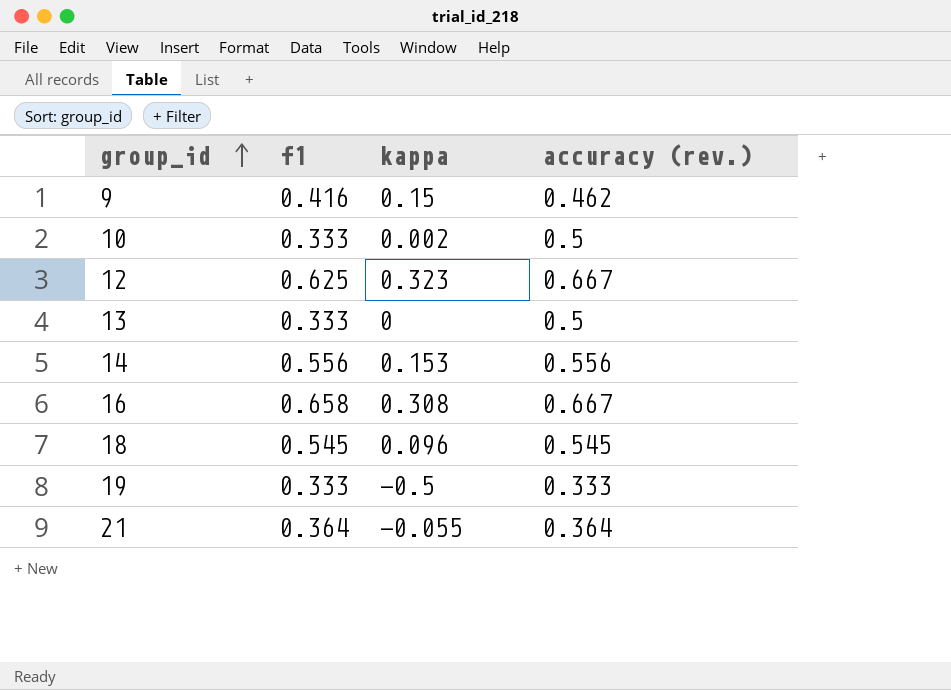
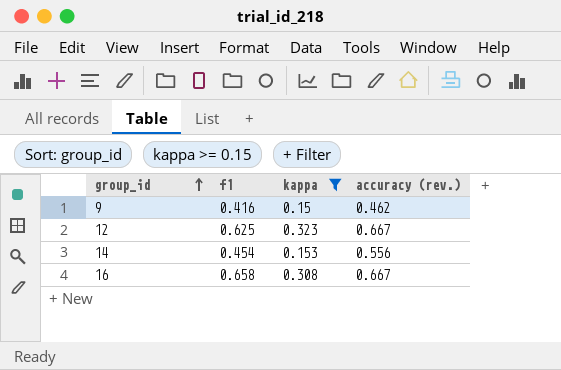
filter: none -> kappa >= 0.15
14 | f1: 0.556 -> 0.454

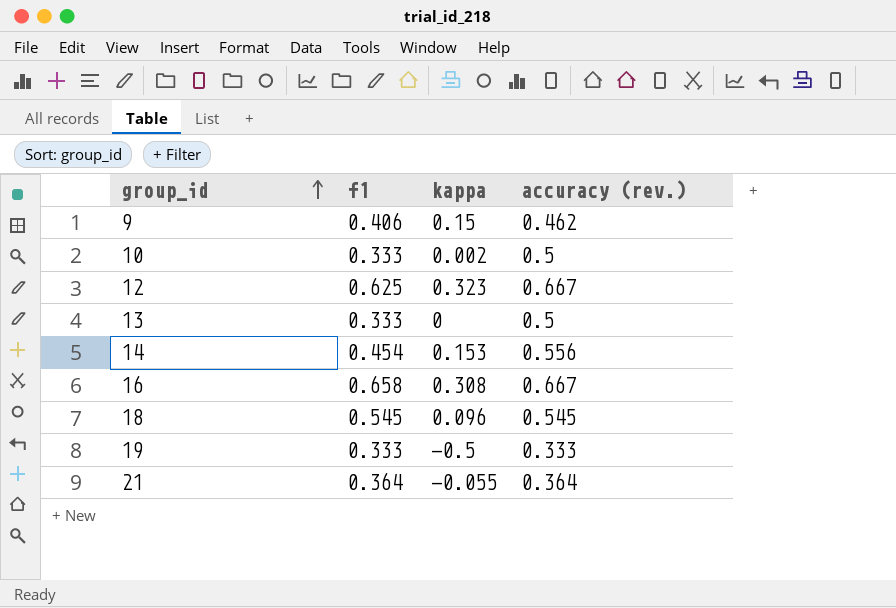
filter: kappa >= 0.15 -> none
9 | f1: 0.416 -> 0.406

